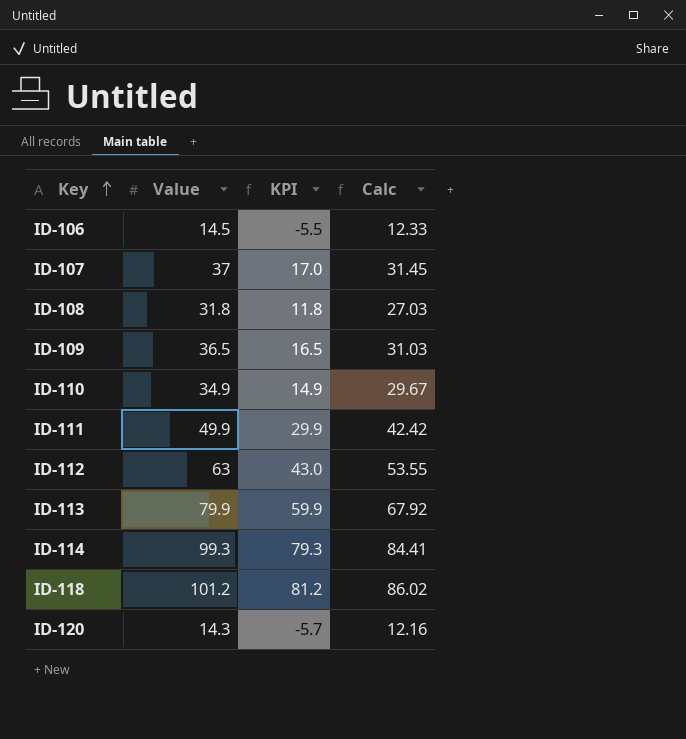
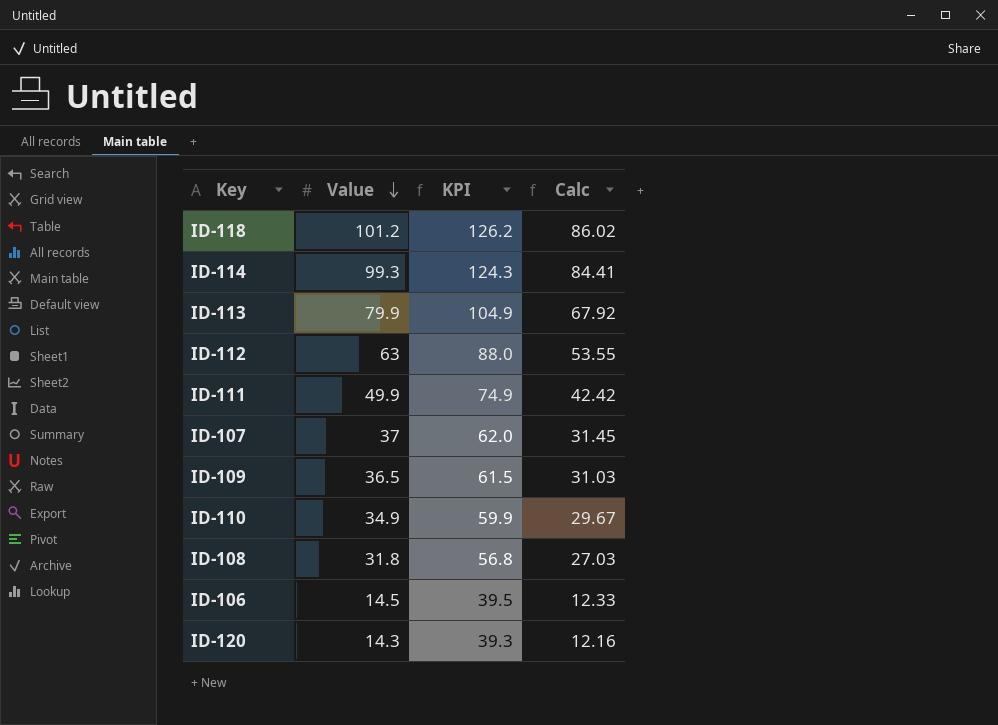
row order: Key ascending -> Value descending
column KPI | formula: [Value] - 20 -> [Value] + 25

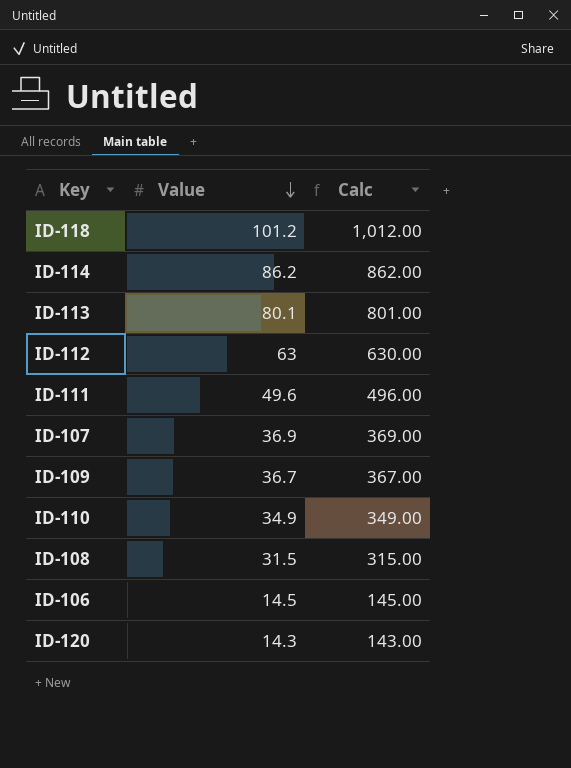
column KPI | formula: [Value] + 25 -> none
column Calc | formula: [Value] * 0.85 -> [Value] * 10
ID-114 | Value: 99.3 -> 86.2
ID-113 | Value: 79.9 -> 80.1
ID-111 | Value: 49.9 -> 49.6
ID-107 | Value: 37 -> 36.9
ID-109 | Value: 36.5 -> 36.7
ID-108 | Value: 31.8 -> 31.5

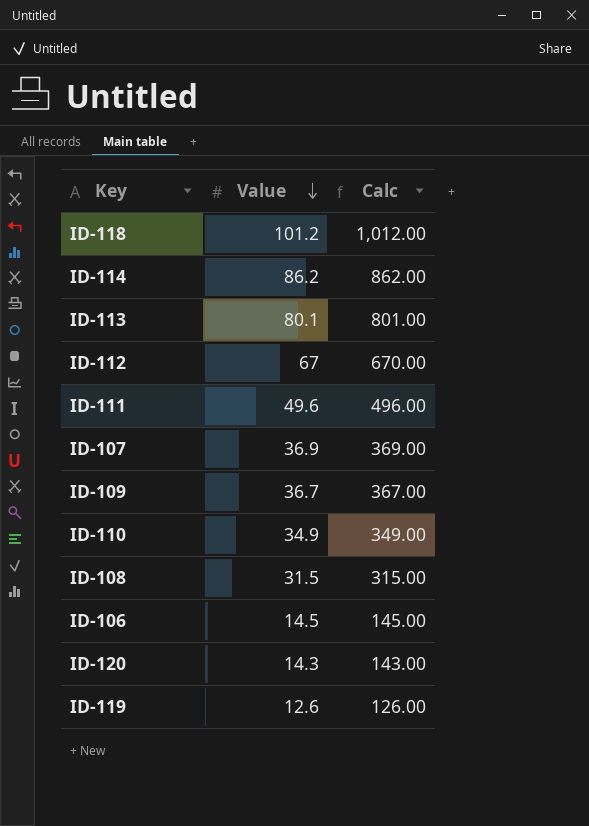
ID-112 | Value: 63 -> 67
ID-112 | Calc: 630.00 -> 670.00
row ID-119: none -> 12.6 | 126.00

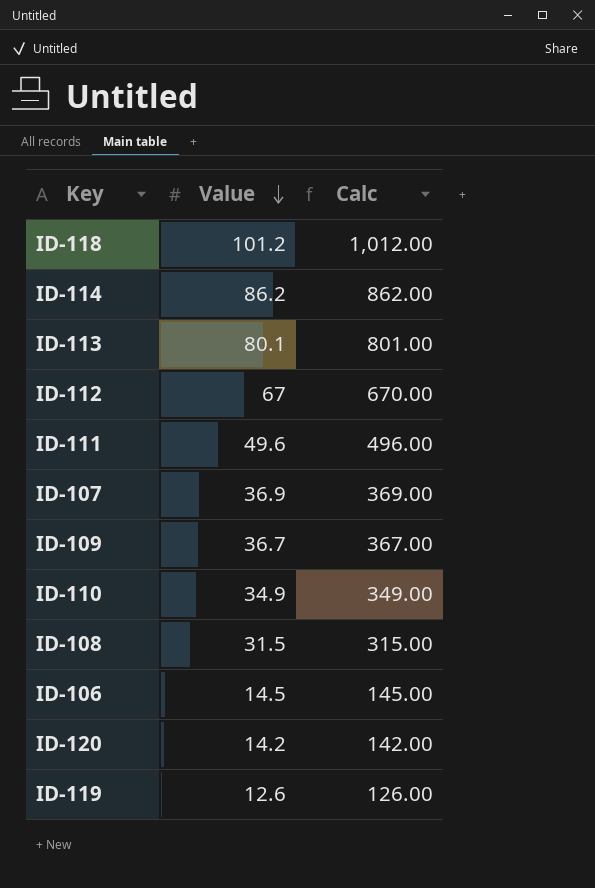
ID-120 | Value: 14.3 -> 14.2
ID-120 | Calc: 143.00 -> 142.00

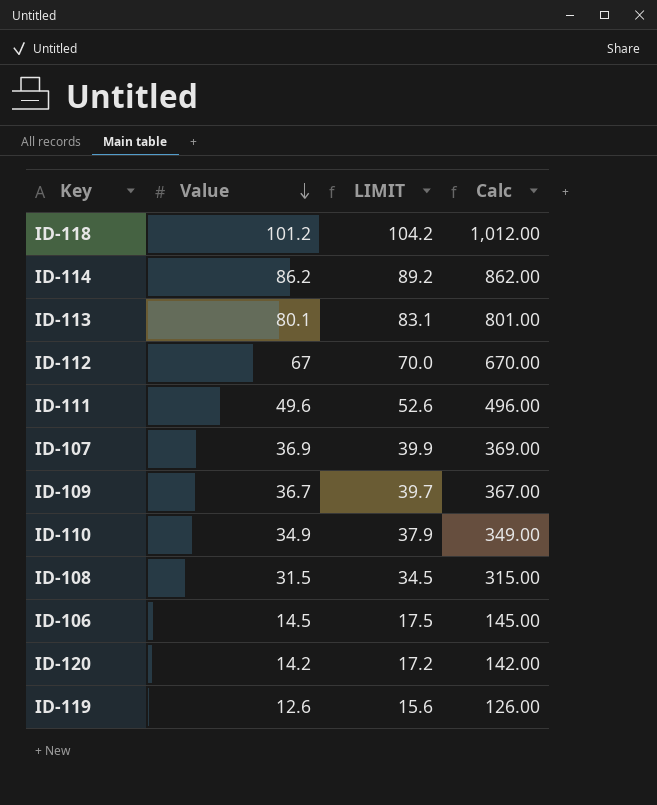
column LIMIT | formula: none -> [Value] + 3

